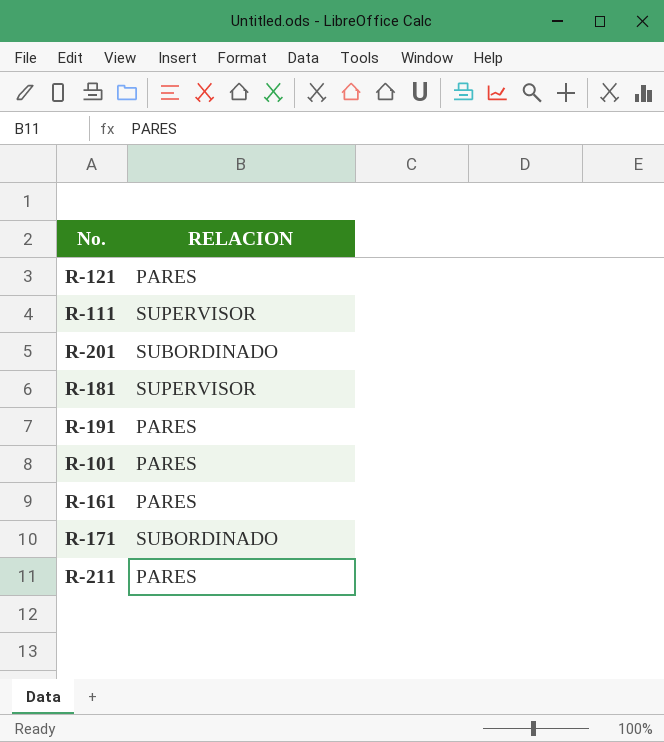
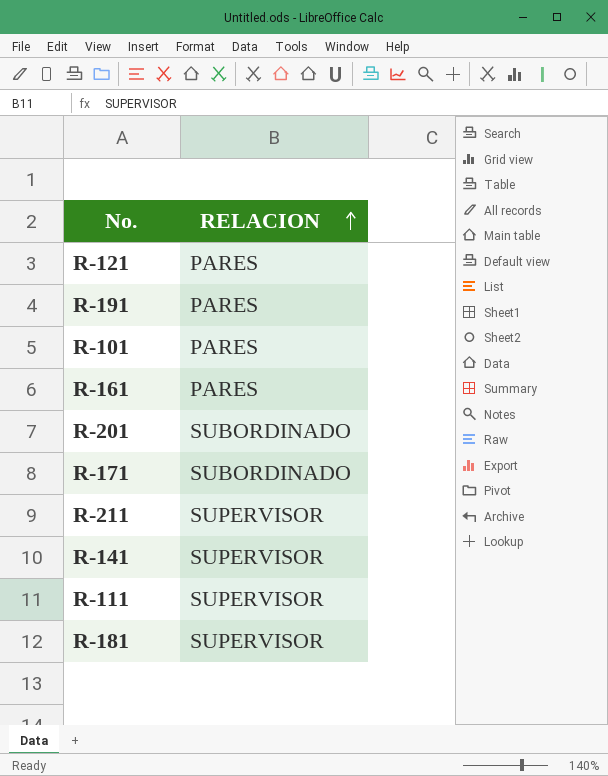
row order: none -> RELACION ascending
R-211 | RELACION: PARES -> SUPERVISOR
row R-141: none -> SUPERVISOR

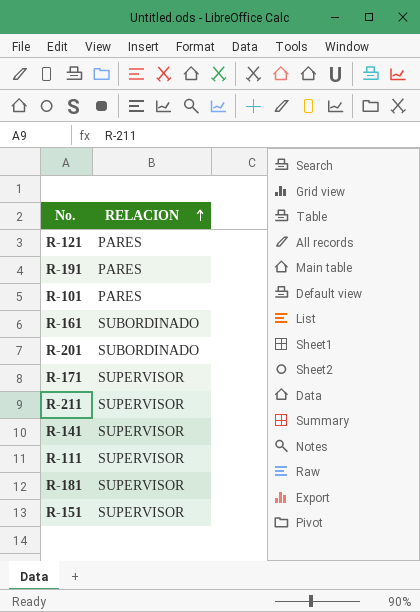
R-161 | RELACION: PARES -> SUBORDINADO
R-171 | RELACION: SUBORDINADO -> SUPERVISOR
row R-151: none -> SUPERVISOR

